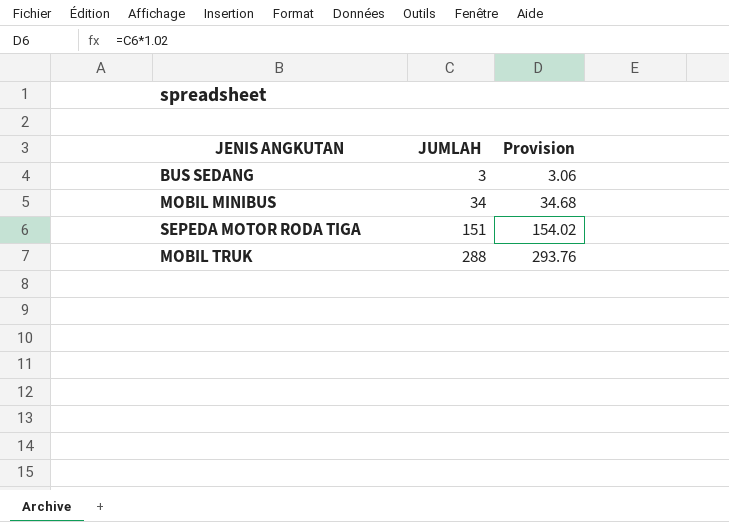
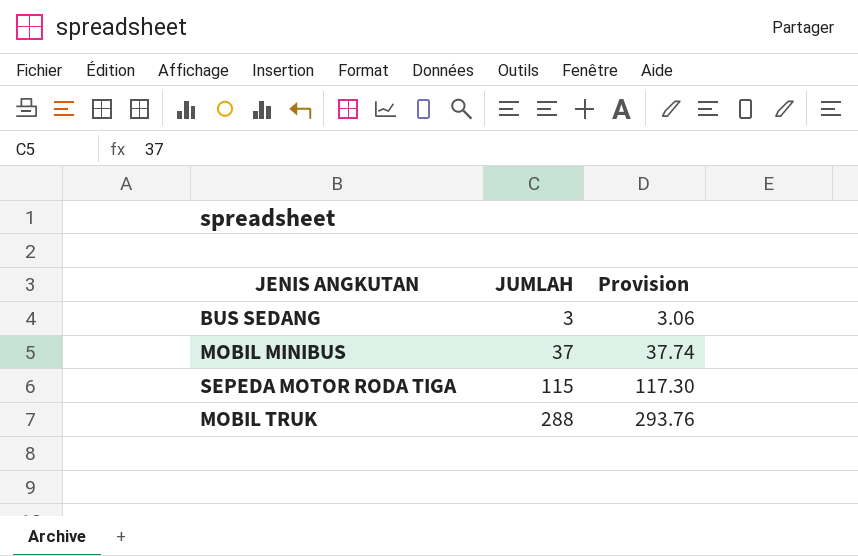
MOBIL MINIBUS | JUMLAH: 34 -> 37
MOBIL MINIBUS | Provision: 34.68 -> 37.74
SEPEDA MOTOR RODA TIGA | JUMLAH: 151 -> 115
SEPEDA MOTOR RODA TIGA | Provision: 154.02 -> 117.30

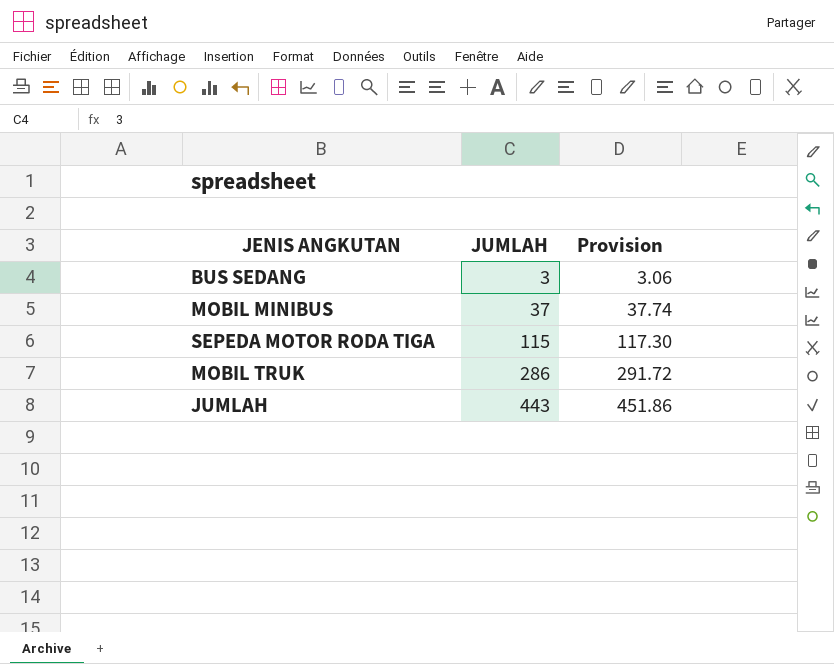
MOBIL TRUK | JUMLAH: 288 -> 286
MOBIL TRUK | Provision: 293.76 -> 291.72
row JUMLAH: none -> 443 | 451.86

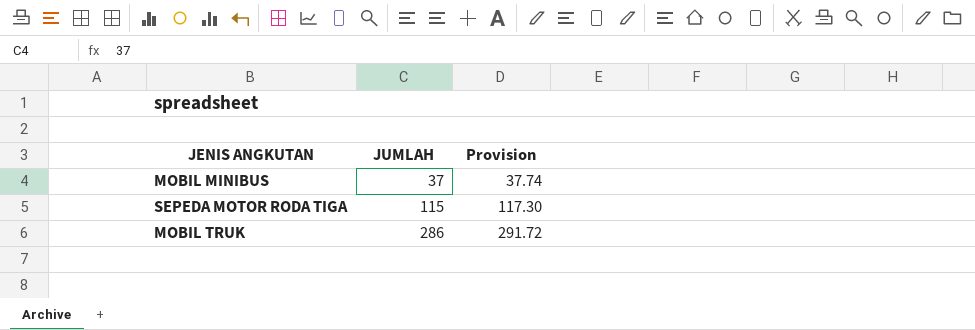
row BUS SEDANG: 3 | 3.06 -> none
row JUMLAH: 443 | 451.86 -> none

